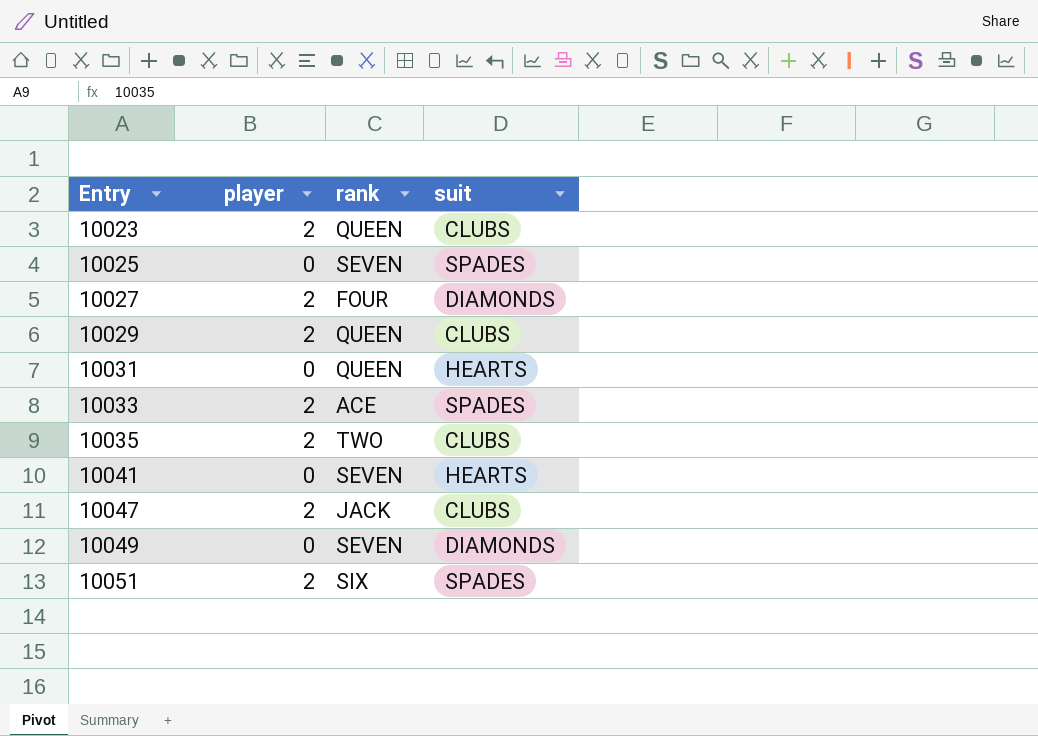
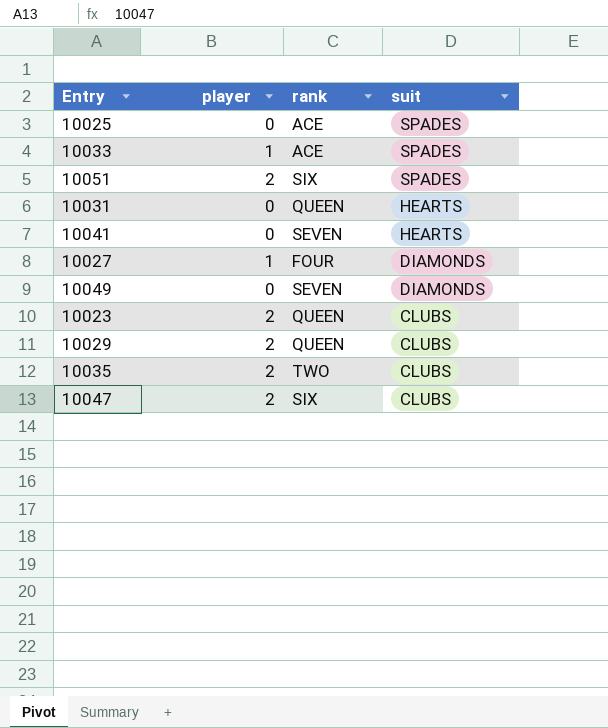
row order: Entry ascending -> suit descending
10025 | rank: SEVEN -> ACE
10033 | player: 2 -> 1
10027 | player: 2 -> 1
10047 | rank: JACK -> SIX

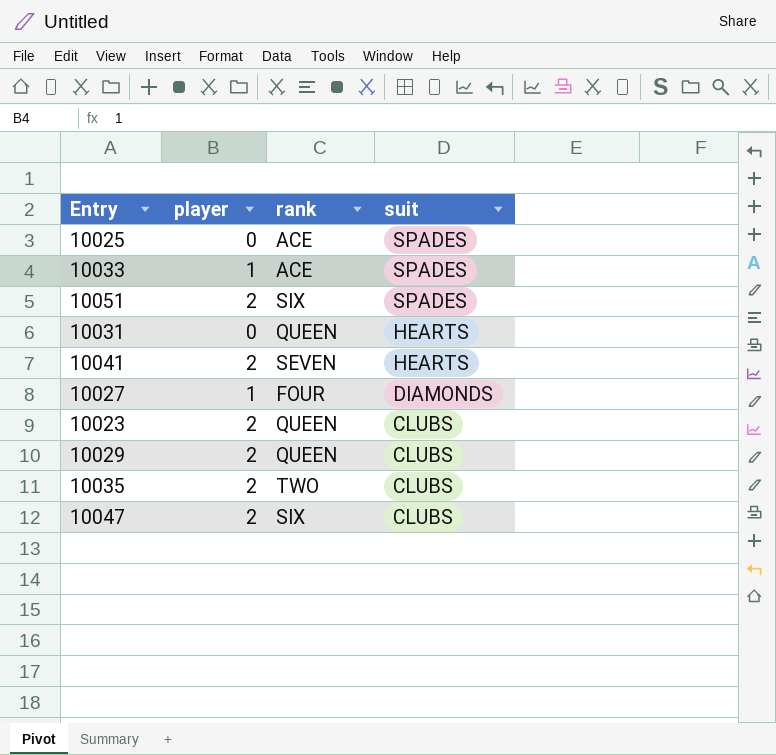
row 10049: 0 | SEVEN | DIAMONDS -> none
10041 | player: 0 -> 2

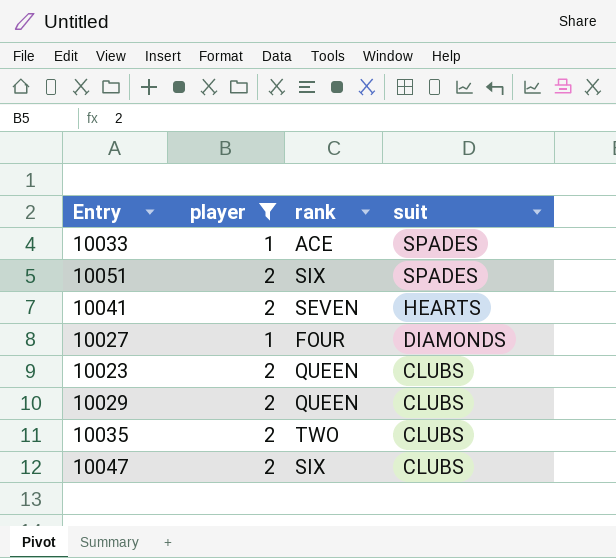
filter: none -> player != 0

